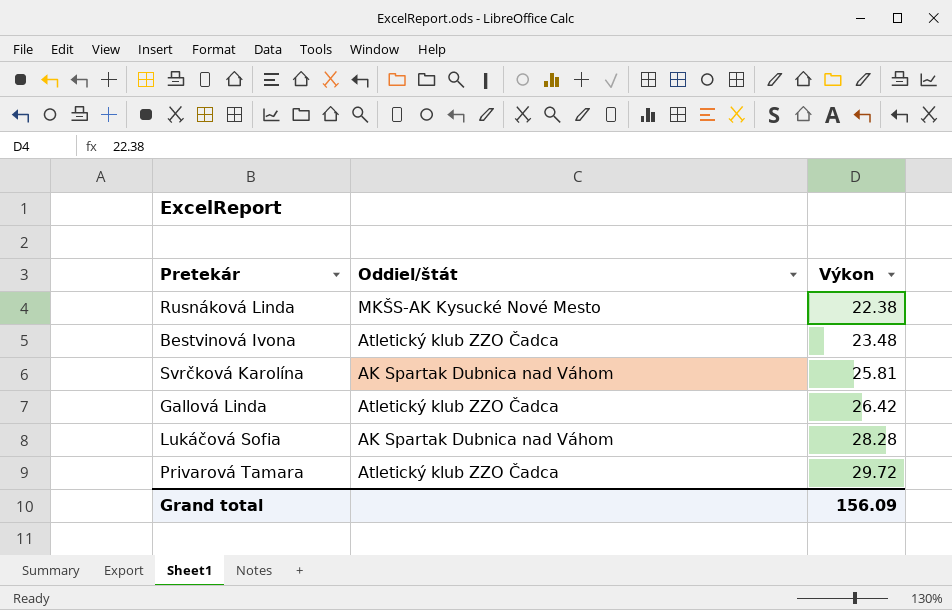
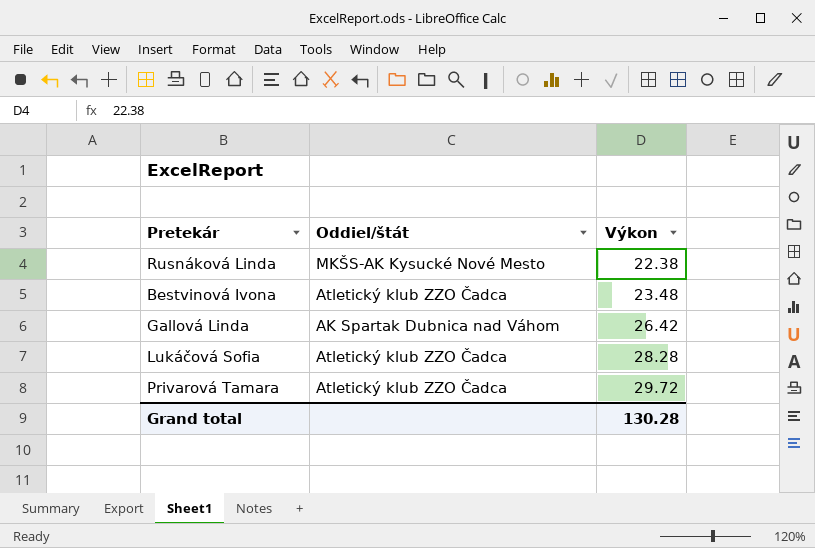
row Svrčková Karolína: AK Spartak Dubnica nad Váhom | 25.81 -> none
Gallová Linda | Oddiel/štát: Atletický klub ZZO Čadca -> AK Spartak Dubnica nad Váhom
Lukáčová Sofia | Oddiel/štát: AK Spartak Dubnica nad Váhom -> Atletický klub ZZO Čadca
Grand total | Výkon: 156.09 -> 130.28

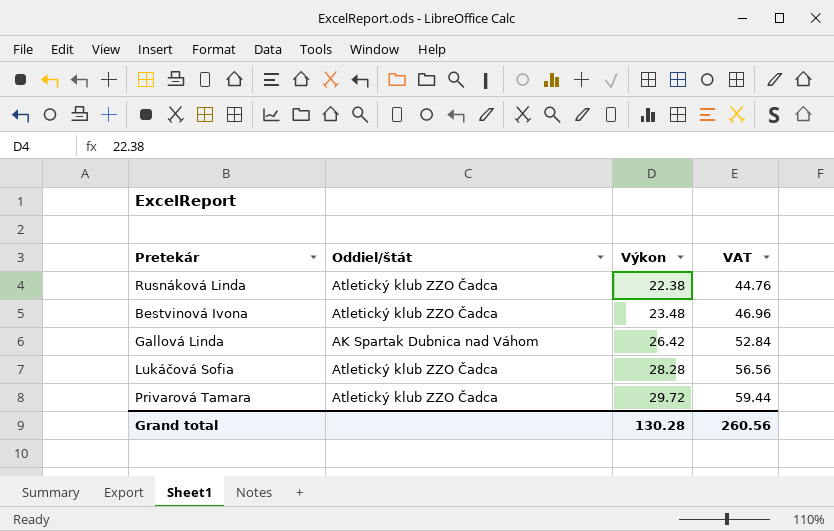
column VAT | formula: none -> [Výkon] * 2
Rusnáková Linda | Oddiel/štát: MKŠS-AK Kysucké Nové Mesto -> Atletický klub ZZO Čadca

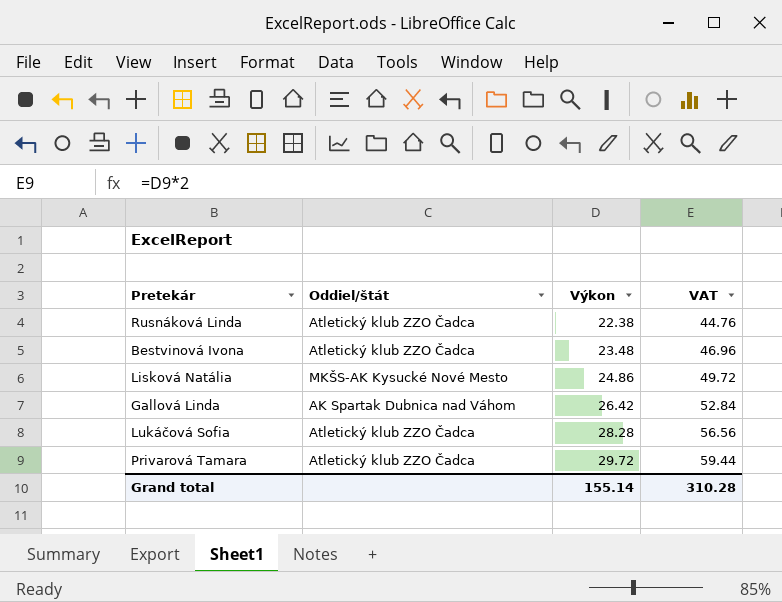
row Lisková Natália: none -> MKŠS-AK Kysucké Nové Mesto | 24.86 | 49.72
Grand total | Výkon: 130.28 -> 155.14
Grand total | VAT: 260.56 -> 310.28

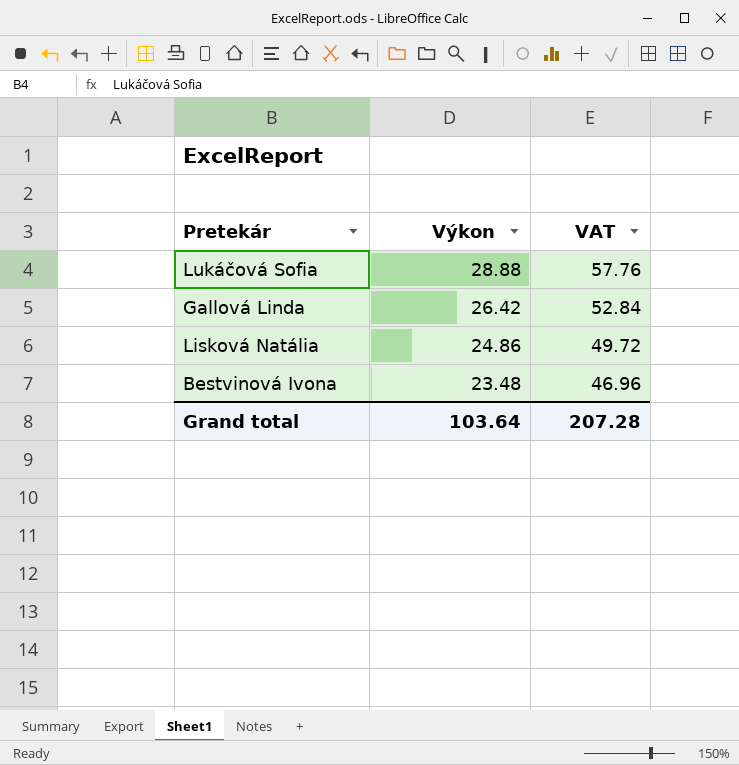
row order: Výkon ascending -> Výkon descending
column Oddiel/štát | position: 2 -> none
row Rusnáková Linda: Atletický klub ZZO Čadca | 22.38 | 44.76 -> none
row Privarová Tamara: Atletický klub ZZO Čadca | 29.72 | 59.44 -> none
Lukáčová Sofia | Výkon: 28.28 -> 28.88
Lukáčová Sofia | VAT: 56.56 -> 57.76
Grand total | Výkon: 155.14 -> 103.64
Grand total | VAT: 310.28 -> 207.28

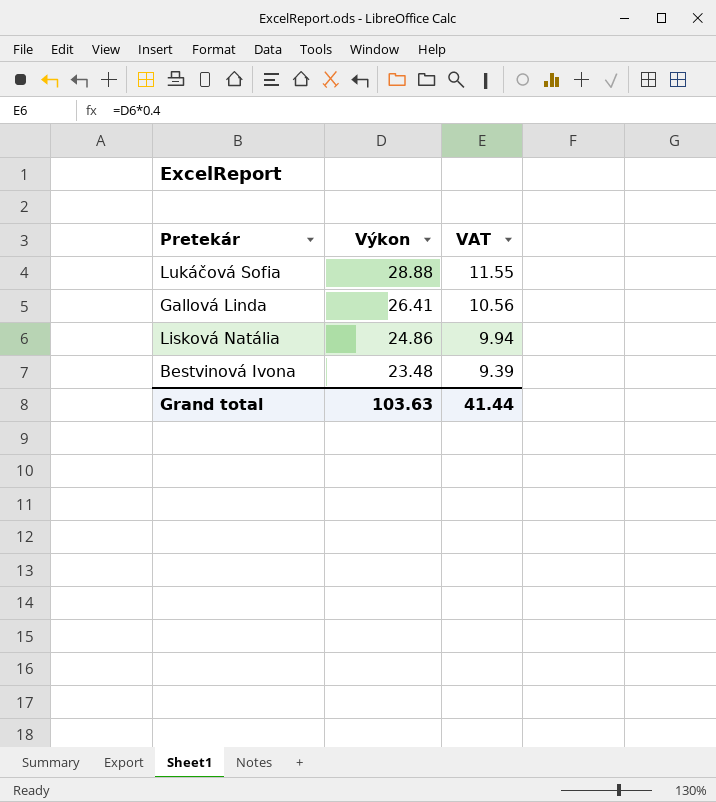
column VAT | formula: [Výkon] * 2 -> [Výkon] * 0.4
Gallová Linda | Výkon: 26.42 -> 26.41
Grand total | Výkon: 103.64 -> 103.63
Grand total | VAT: 207.28 -> 41.44

